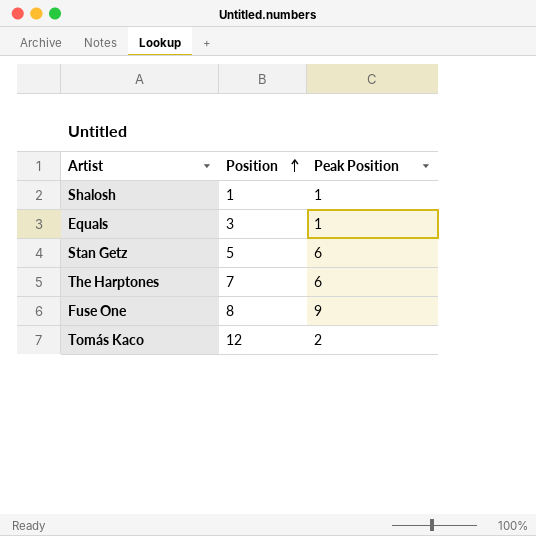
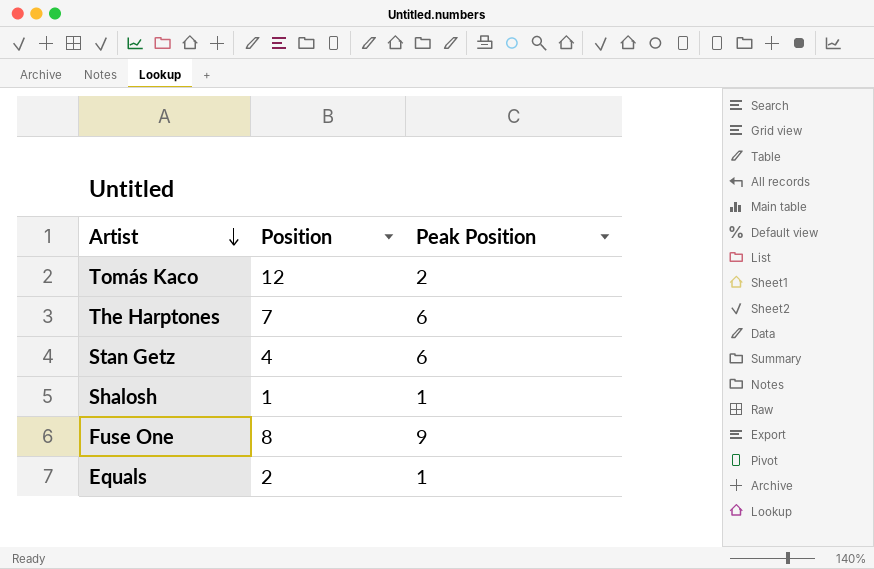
row order: Position ascending -> Artist descending
Stan Getz | Position: 5 -> 4
Equals | Position: 3 -> 2

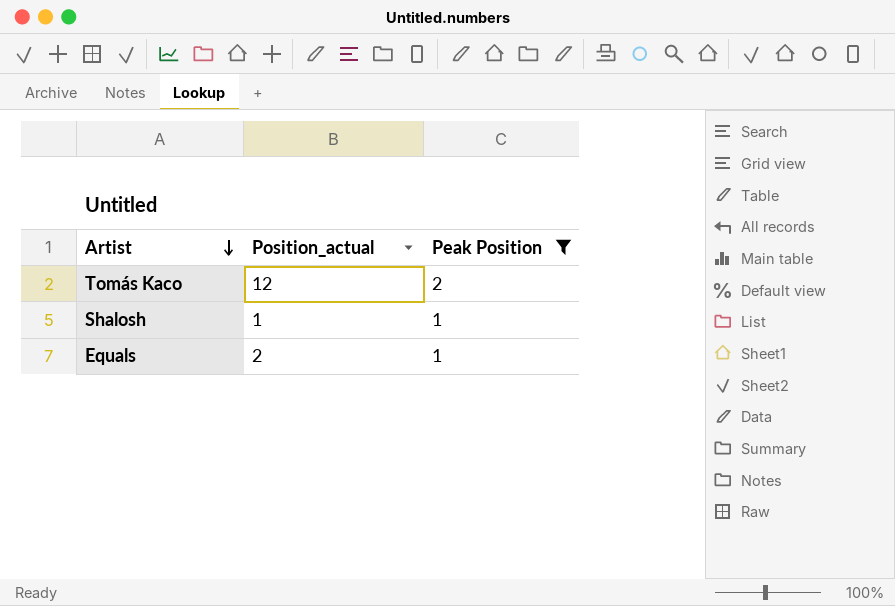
filter: none -> Peak Position <= 2
column name: Position -> Position_actual

